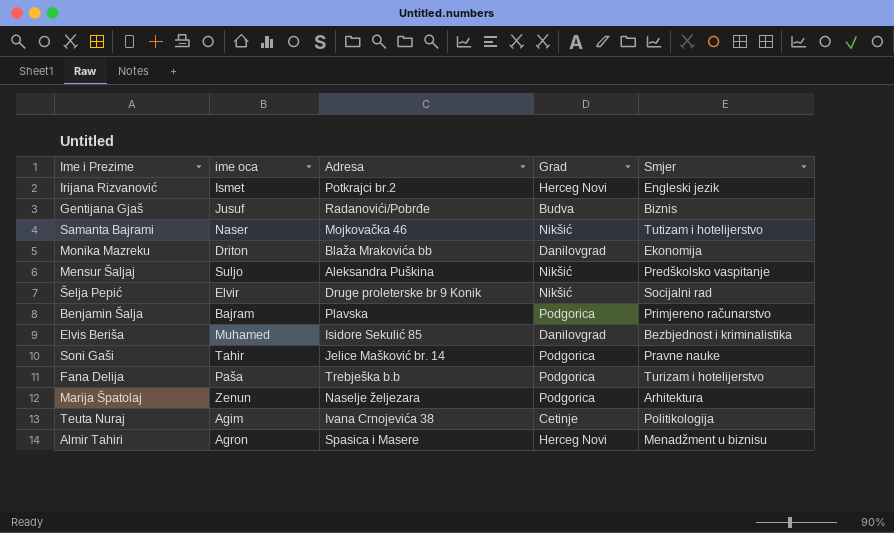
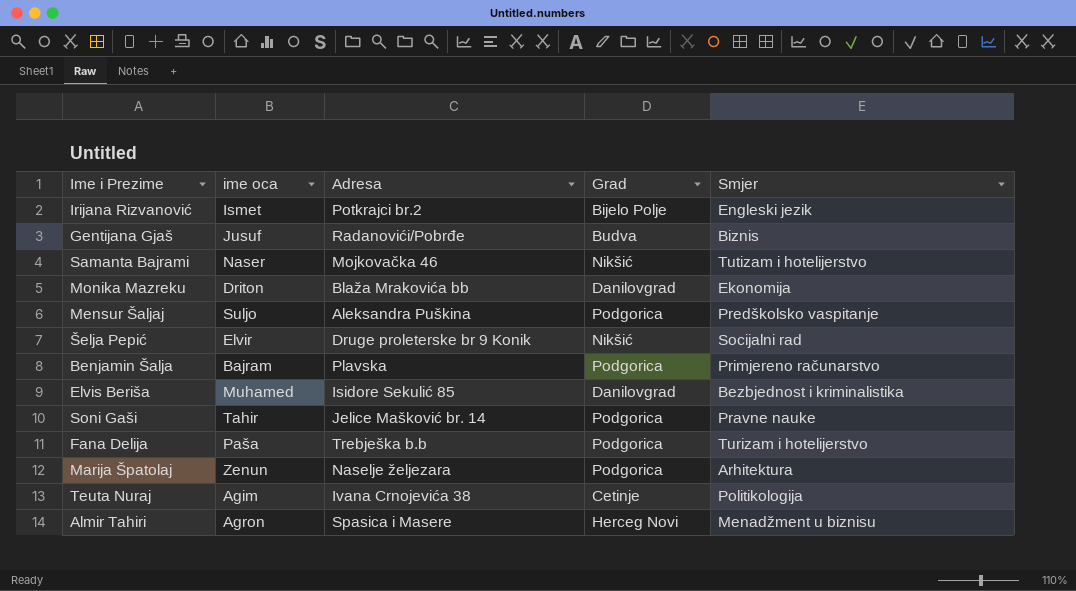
Irijana Rizvanović | Grad: Herceg Novi -> Bijelo Polje
Mensur Šaljaj | Grad: Nikšić -> Podgorica

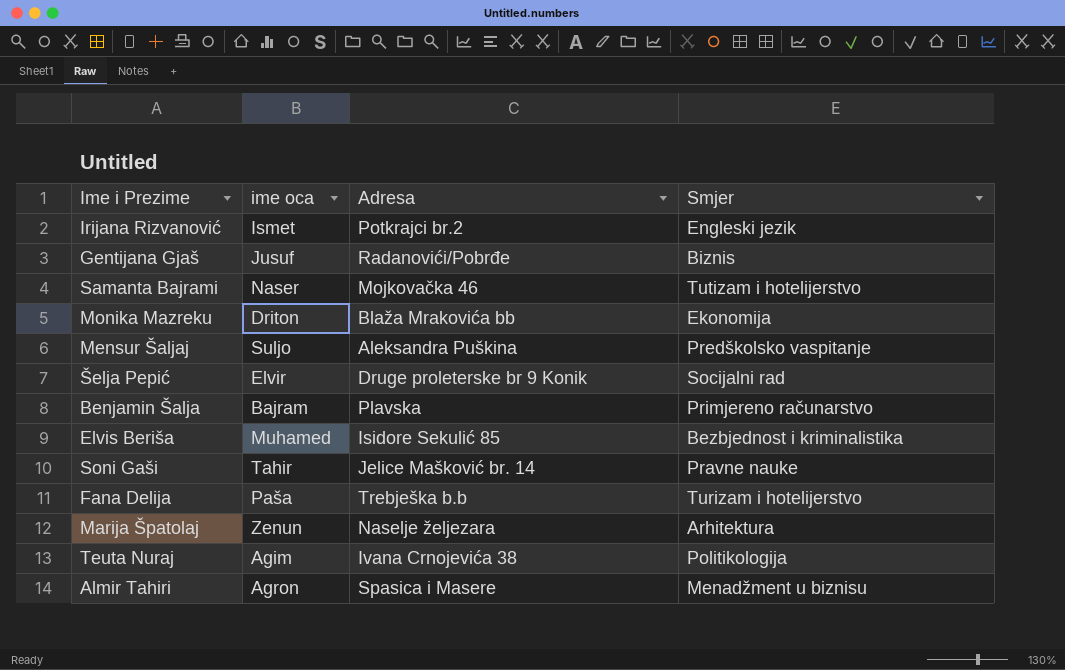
column Grad | position: 4 -> none

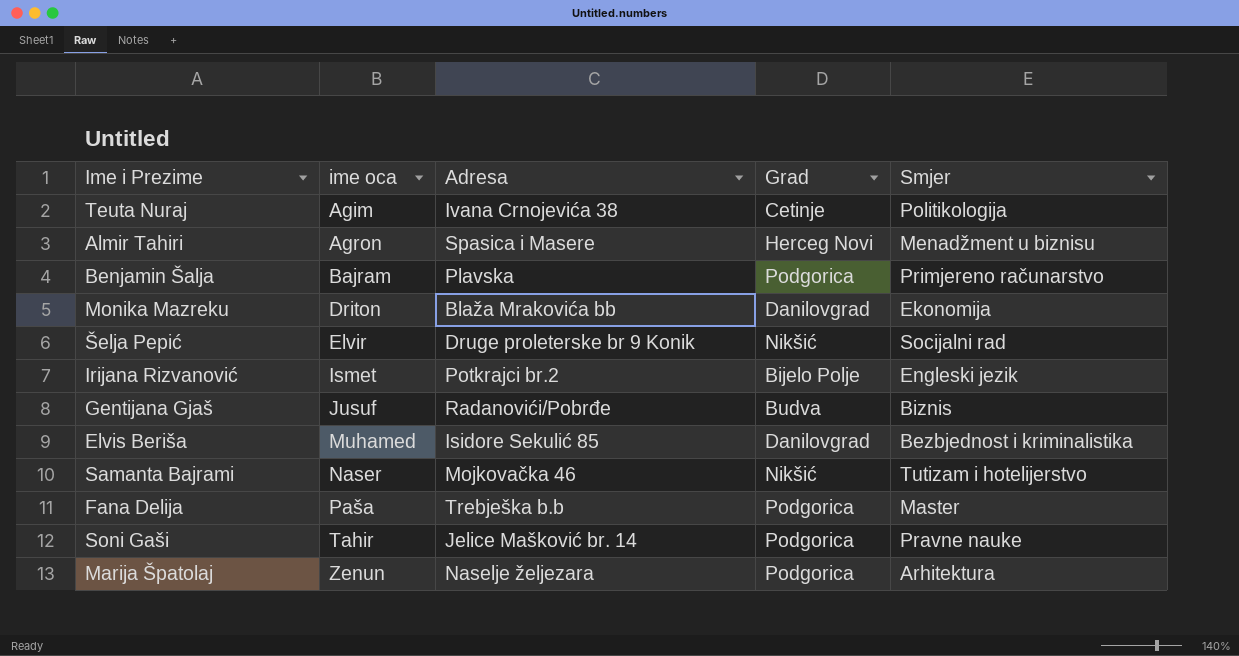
row order: none -> ime oca ascending
column Grad | position: none -> 4
row Mensur Šaljaj: Suljo | Aleksandra Puškina | Predškolsko vaspitanje -> none
Fana Delija | Smjer: Turizam i hotelijerstvo -> Master

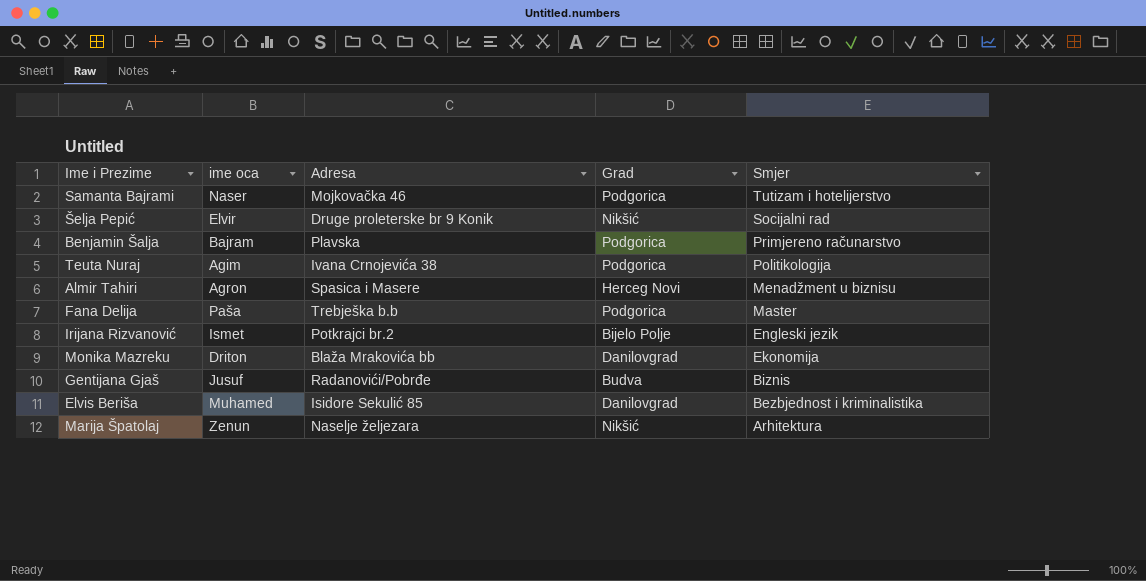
row order: ime oca ascending -> Smjer descending
row Soni Gaši: Tahir | Jelice Mašković br. 14 | Podgorica | Pravne nauke -> none
Samanta Bajrami | Grad: Nikšić -> Podgorica
Teuta Nuraj | Grad: Cetinje -> Podgorica
Marija Špatolaj | Grad: Podgorica -> Nikšić

